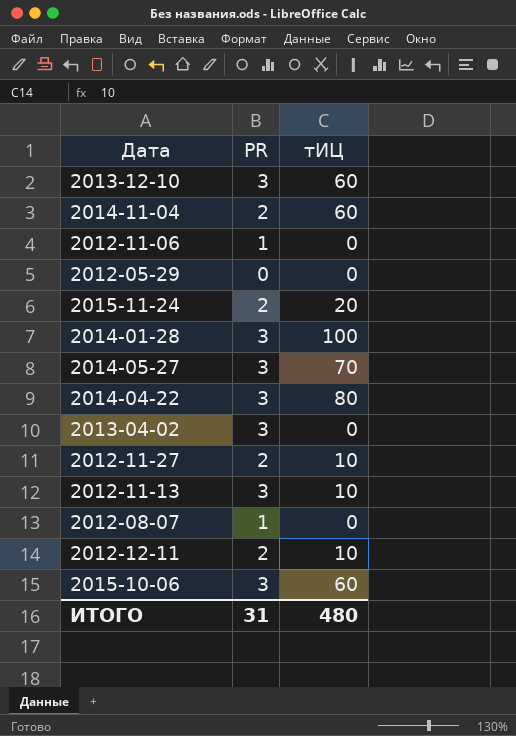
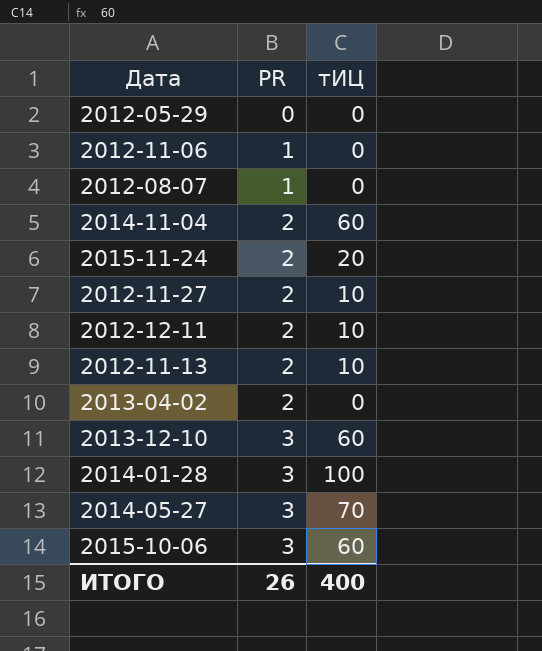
row order: none -> PR ascending
row 2014-04-22: 3 | 80 -> none
2012-11-13 | PR: 3 -> 2
2013-04-02 | PR: 3 -> 2
ИТОГО | PR: 31 -> 26
ИТОГО | тИЦ: 480 -> 400

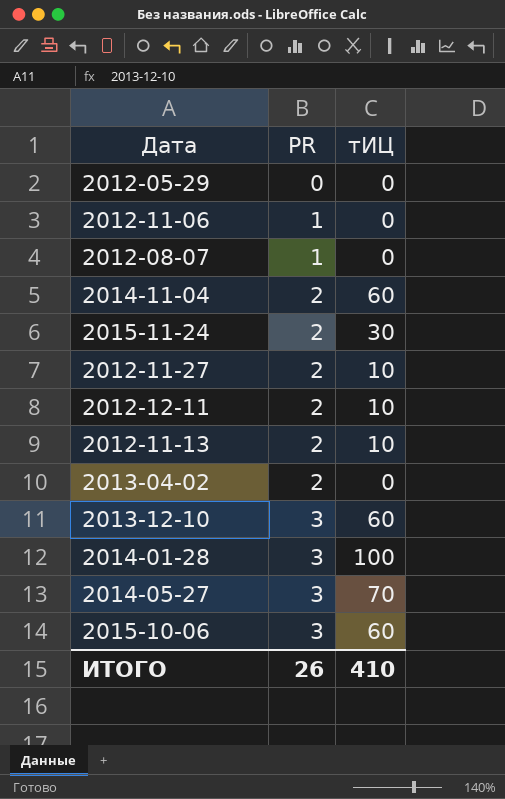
2015-11-24 | тИЦ: 20 -> 30
ИТОГО | тИЦ: 400 -> 410

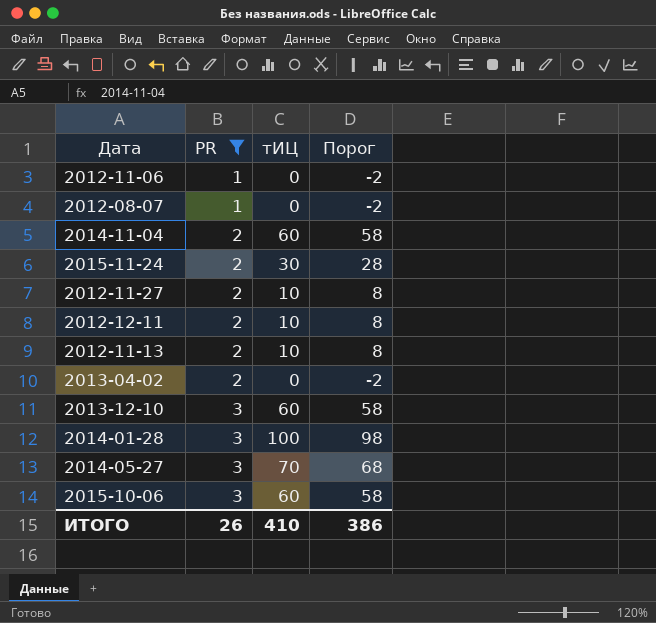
filter: none -> PR != 0
column Порог | formula: none -> [тИЦ] - 2

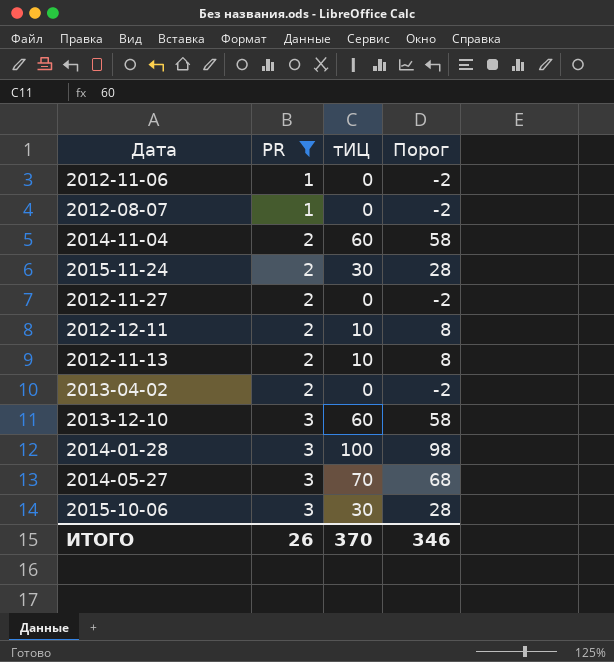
2012-11-27 | тИЦ: 10 -> 0
2012-11-27 | Порог: 8 -> -2
2015-10-06 | тИЦ: 60 -> 30
2015-10-06 | Порог: 58 -> 28
ИТОГО | тИЦ: 410 -> 370
ИТОГО | Порог: 386 -> 346

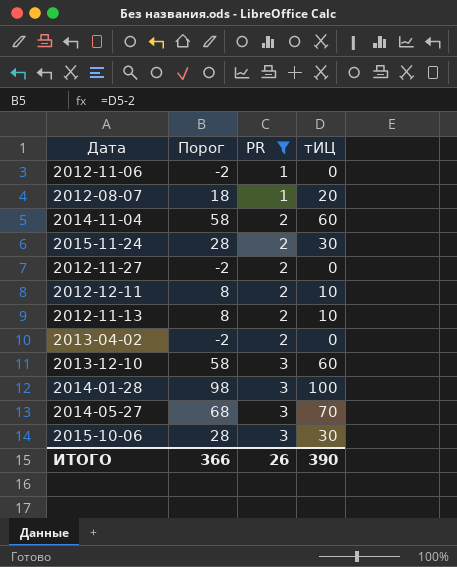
column Порог | position: 4 -> 2
2012-08-07 | Порог: -2 -> 18
2012-08-07 | тИЦ: 0 -> 20
ИТОГО | Порог: 346 -> 366
ИТОГО | тИЦ: 370 -> 390

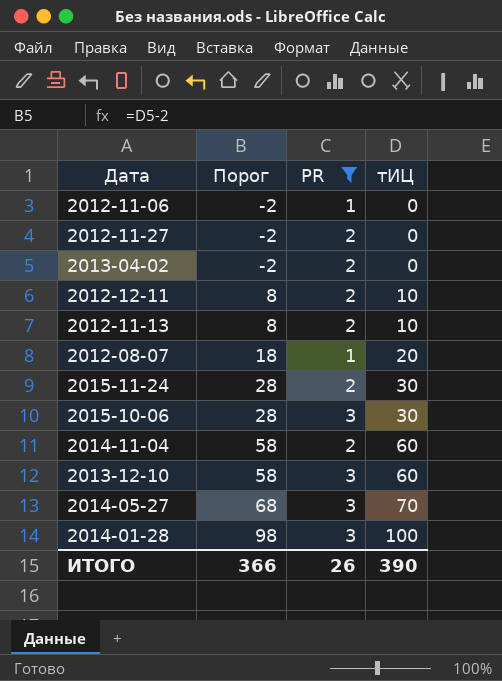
row order: PR ascending -> Порог ascending

